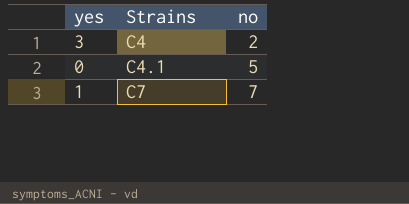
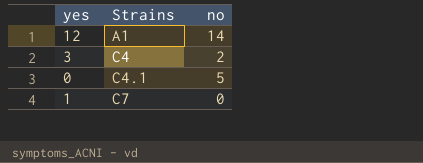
row 12: none -> A1 | 14
1 | no: 7 -> 0

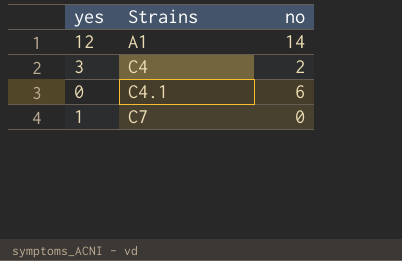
0 | no: 5 -> 6

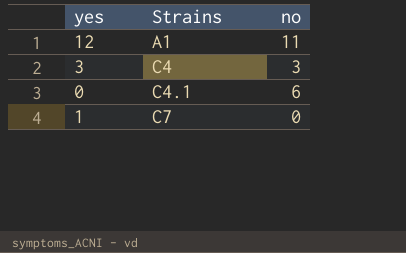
12 | no: 14 -> 11
3 | no: 2 -> 3

